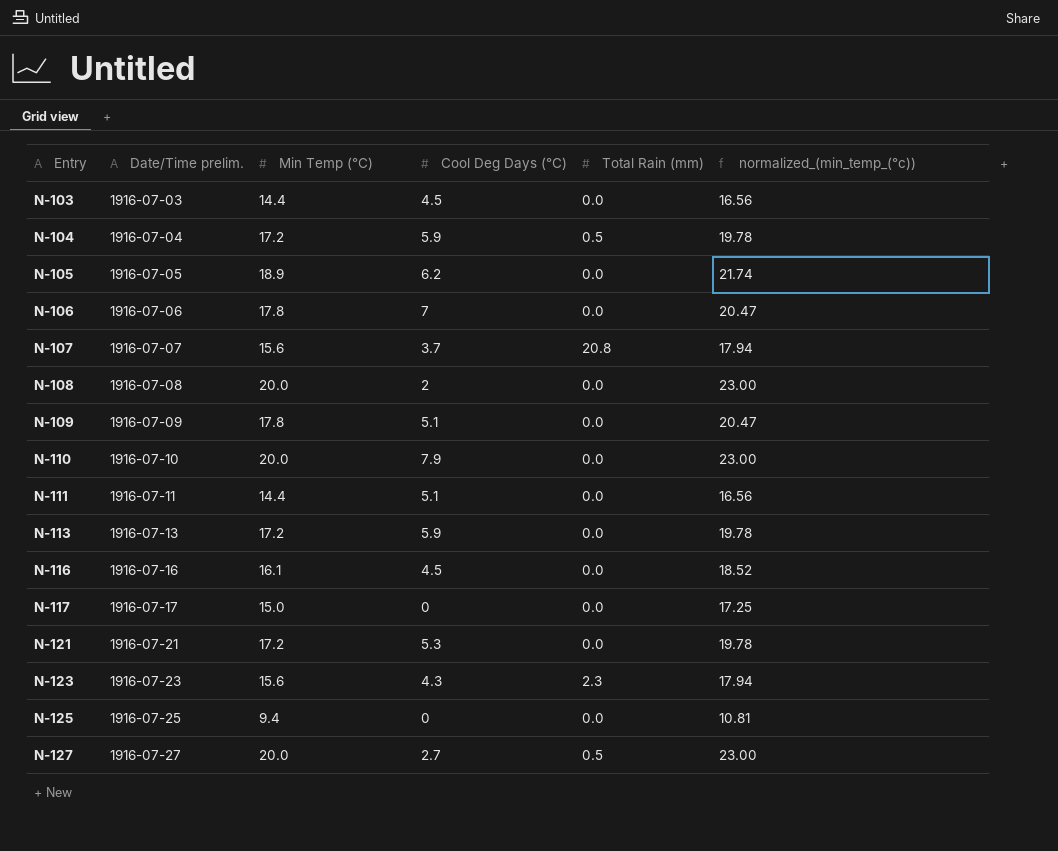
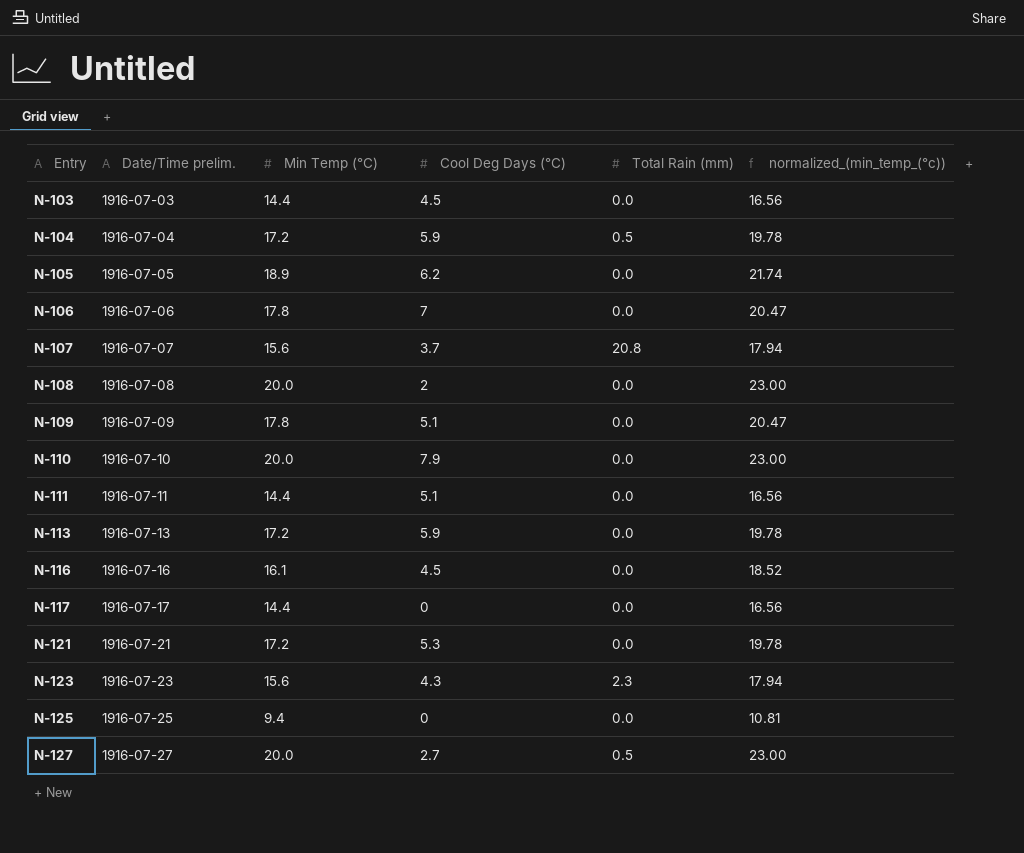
N-117 | Min Temp (°C): 15.0 -> 14.4
N-117 | normalized_(min_temp_(°c)): 17.25 -> 16.56

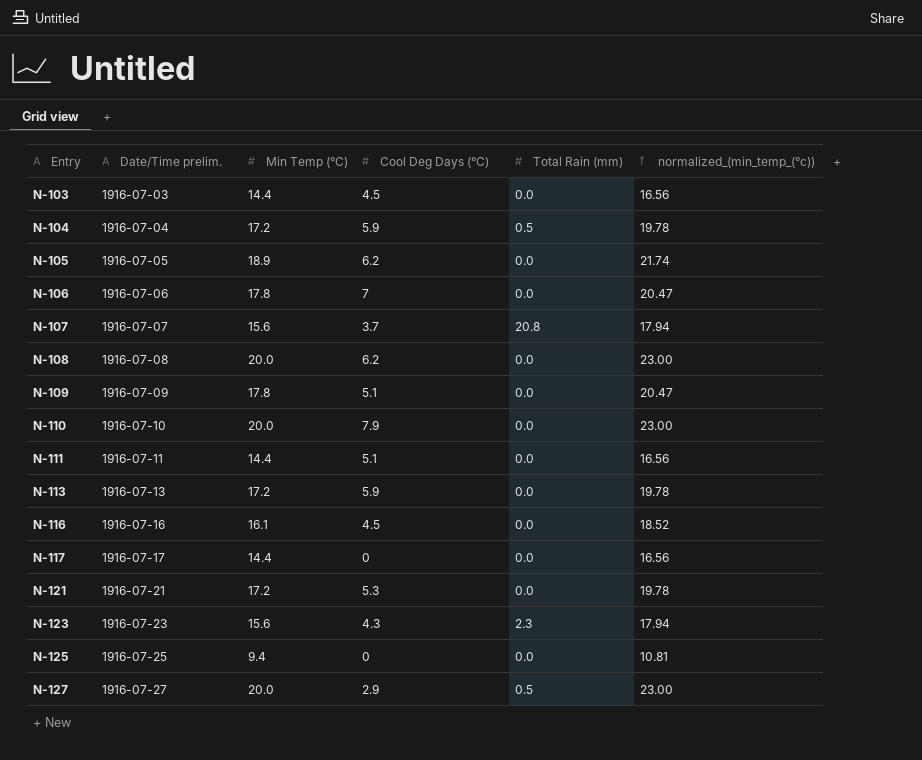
N-108 | Cool Deg Days (°C): 2 -> 6.2
N-127 | Cool Deg Days (°C): 2.7 -> 2.9

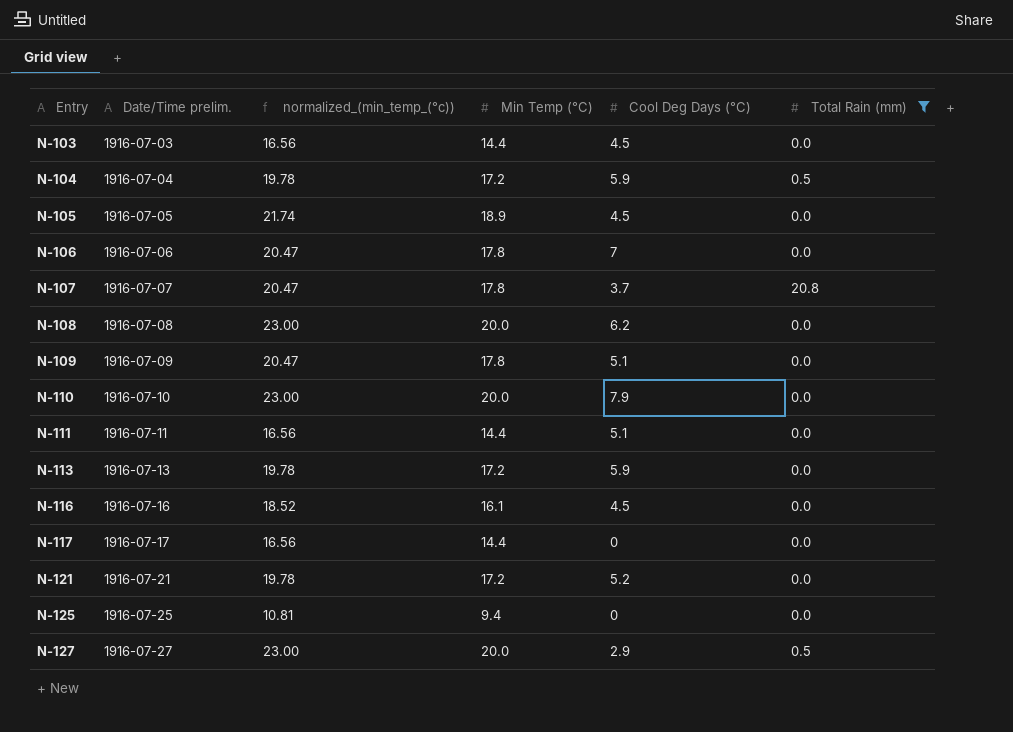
filter: none -> Total Rain (mm) != 2.3
column normalized_(min_temp_(°c)) | position: 6 -> 3
N-105 | Cool Deg Days (°C): 6.2 -> 4.5
N-107 | normalized_(min_temp_(°c)): 17.94 -> 20.47
N-107 | Min Temp (°C): 15.6 -> 17.8
N-121 | Cool Deg Days (°C): 5.3 -> 5.2

